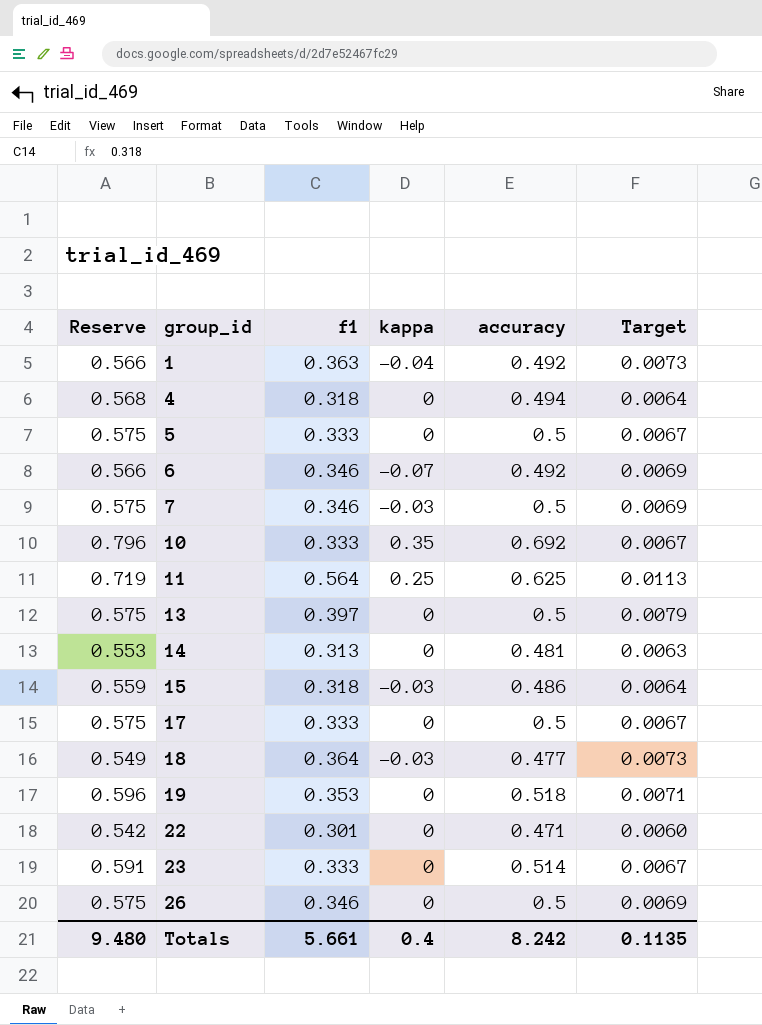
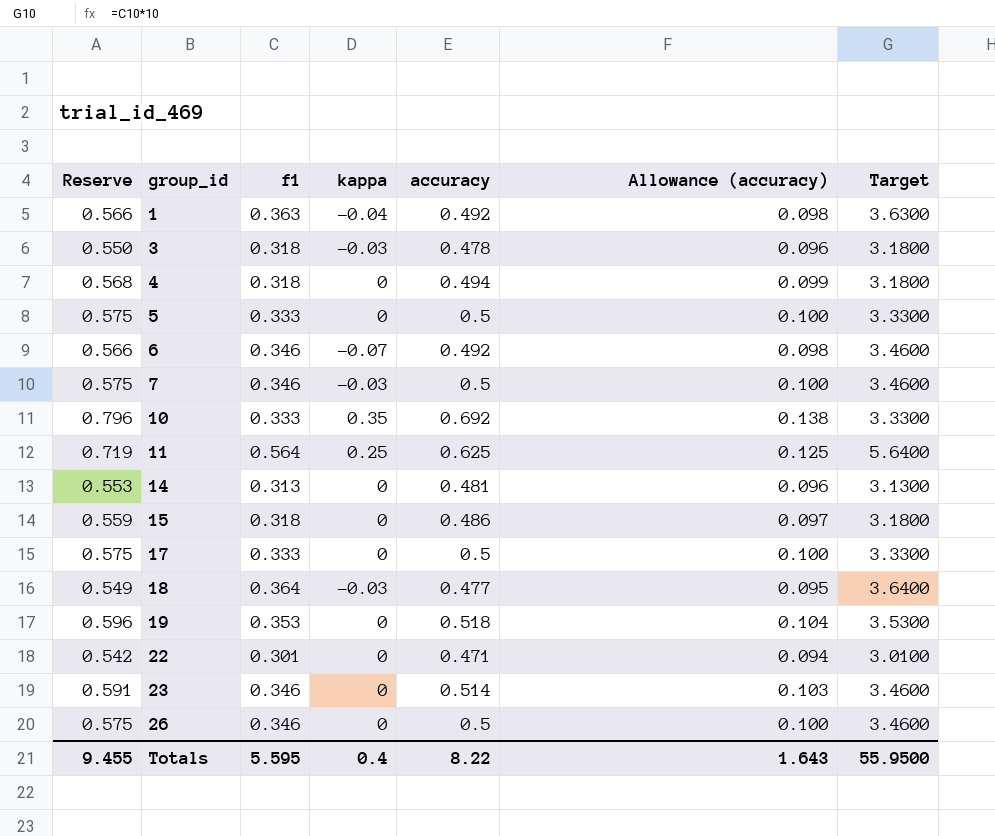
column Allowance (accuracy) | formula: none -> [accuracy] * 0.2
column Target | formula: [f1] * 0.02 -> [f1] * 10
row 13: 0.575 | 0.397 | 0 | 0.5 | 0.0079 -> none
row 3: none -> 0.550 | 0.318 | -0.03 | 0.478 | 0.096 | 3.1800
15 | kappa: -0.03 -> 0
23 | f1: 0.333 -> 0.346
Totals | Reserve: 9.480 -> 9.455
Totals | f1: 5.661 -> 5.595
Totals | accuracy: 8.242 -> 8.22
Totals | Target: 0.1135 -> 55.9500

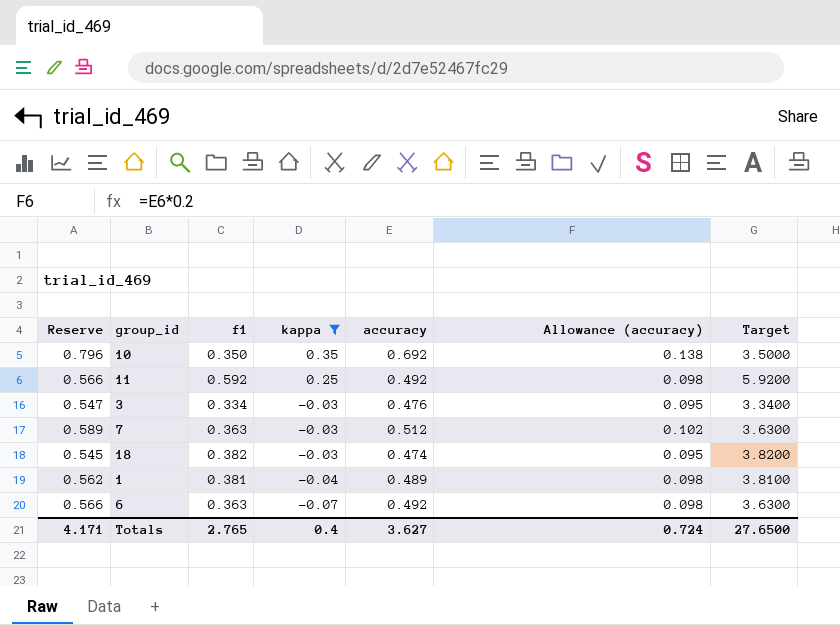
filter: none -> kappa != 0
row order: group_id ascending -> kappa descending
10 | f1: 0.333 -> 0.350
10 | Target: 3.3300 -> 3.5000
11 | Reserve: 0.719 -> 0.566
11 | f1: 0.564 -> 0.592
11 | accuracy: 0.625 -> 0.492
11 | Allowance (accuracy): 0.125 -> 0.098
11 | Target: 5.6400 -> 5.9200
3 | Reserve: 0.550 -> 0.547
3 | f1: 0.318 -> 0.334
3 | accuracy: 0.478 -> 0.476
3 | Allowance (accuracy): 0.096 -> 0.095
3 | Target: 3.1800 -> 3.3400
7 | Reserve: 0.575 -> 0.589
7 | f1: 0.346 -> 0.363
7 | accuracy: 0.5 -> 0.512
7 | Allowance (accuracy): 0.100 -> 0.102
7 | Target: 3.4600 -> 3.6300
18 | Reserve: 0.549 -> 0.545
18 | f1: 0.364 -> 0.382
18 | accuracy: 0.477 -> 0.474
18 | Target: 3.6400 -> 3.8200
1 | Reserve: 0.566 -> 0.562
1 | f1: 0.363 -> 0.381
1 | accuracy: 0.492 -> 0.489
1 | Target: 3.6300 -> 3.8100
6 | f1: 0.346 -> 0.363
6 | Target: 3.4600 -> 3.6300
Totals | Reserve: 9.455 -> 4.171
Totals | f1: 5.595 -> 2.765
Totals | accuracy: 8.22 -> 3.627
Totals | Allowance (accuracy): 1.643 -> 0.724
Totals | Target: 55.9500 -> 27.6500

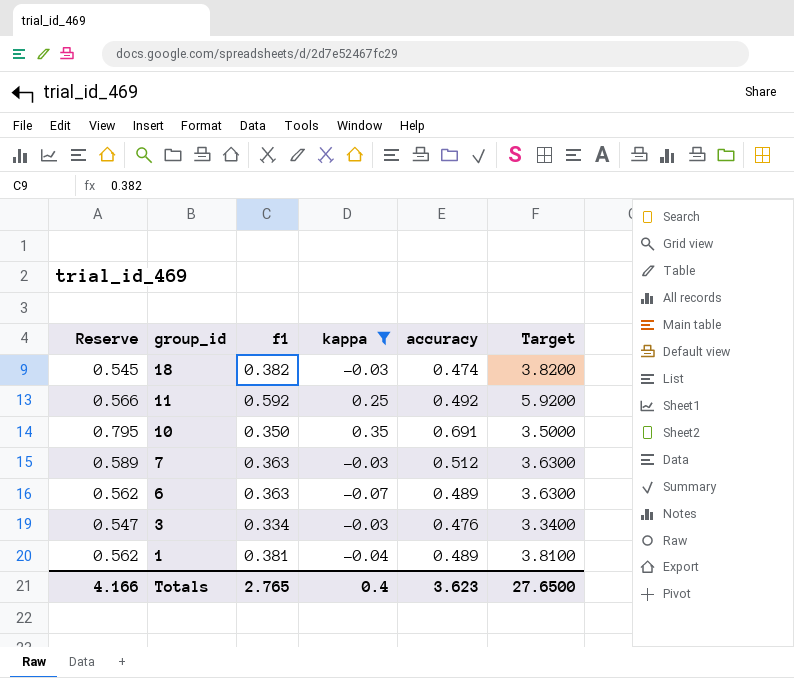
row order: kappa descending -> group_id descending
column Allowance (accuracy) | formula: [accuracy] * 0.2 -> none
10 | Reserve: 0.796 -> 0.795
10 | accuracy: 0.692 -> 0.691
6 | Reserve: 0.566 -> 0.562
6 | accuracy: 0.492 -> 0.489
Totals | Reserve: 4.171 -> 4.166
Totals | accuracy: 3.627 -> 3.623

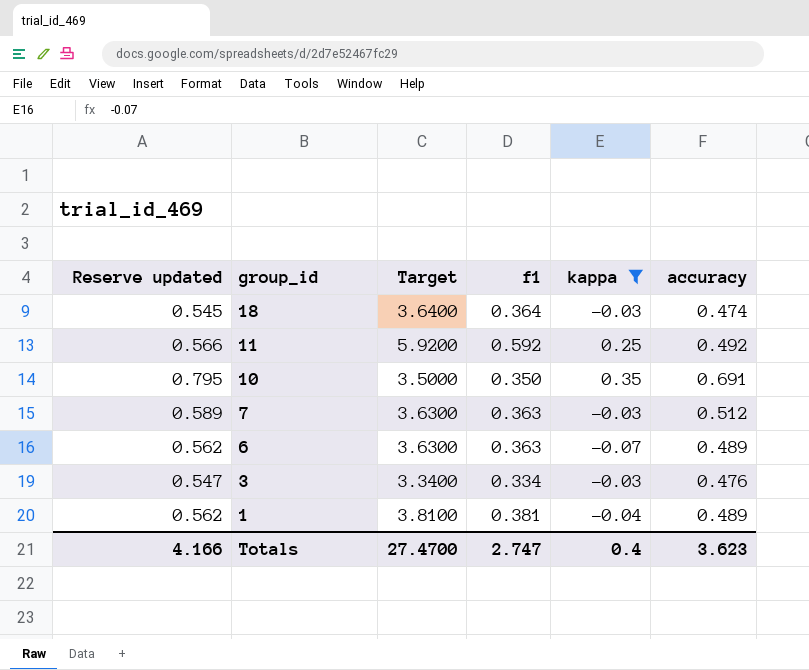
column name: Reserve -> Reserve updated
column Target | position: 6 -> 3
18 | Target: 3.8200 -> 3.6400
18 | f1: 0.382 -> 0.364
Totals | Target: 27.6500 -> 27.4700
Totals | f1: 2.765 -> 2.747

